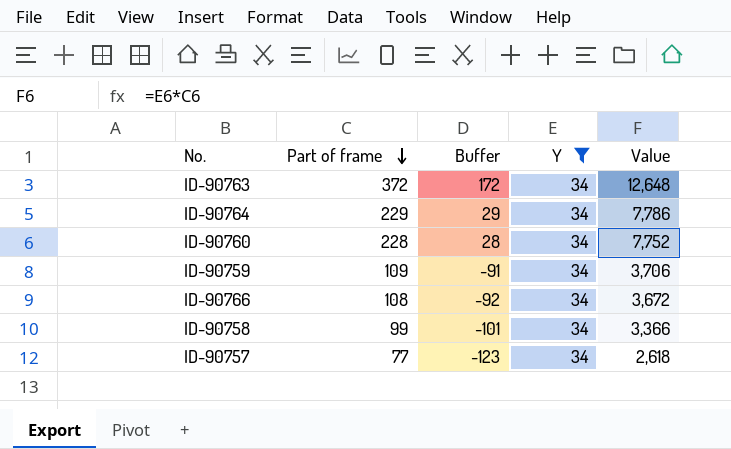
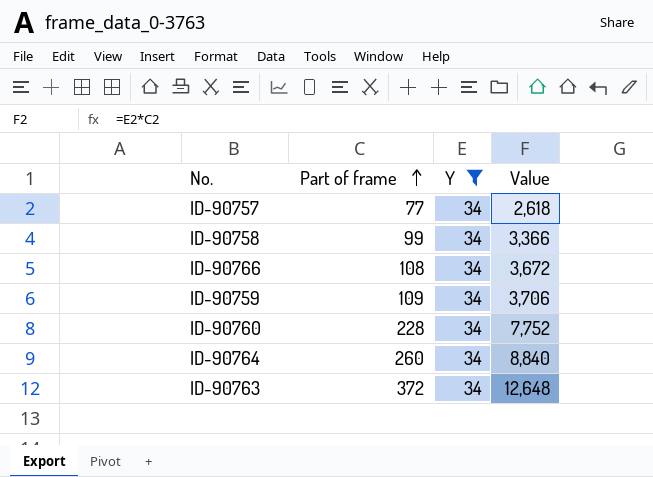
row order: Part of frame descending -> Part of frame ascending
column Buffer | formula: [Part of frame] - 200 -> none
ID-90764 | Part of frame: 229 -> 260
ID-90764 | Value: 7,786 -> 8,840

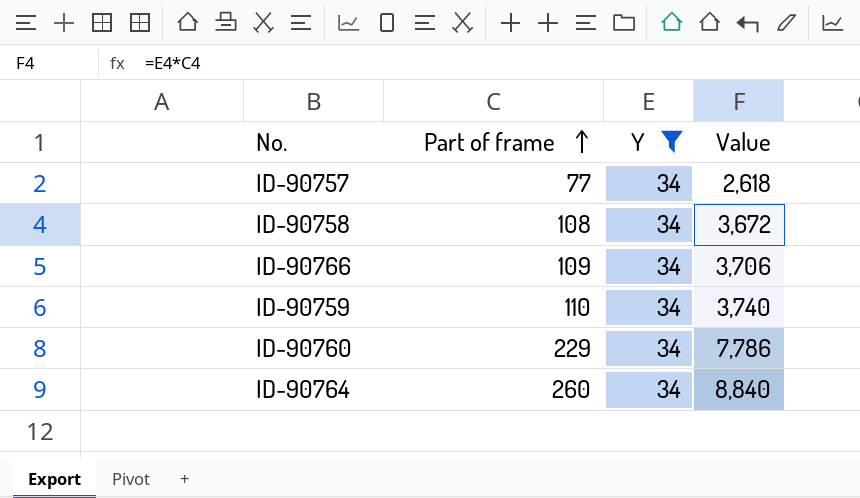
row ID-90763: 372 | 34 | 12,648 -> none
ID-90758 | Part of frame: 99 -> 108
ID-90758 | Value: 3,366 -> 3,672
ID-90766 | Part of frame: 108 -> 109
ID-90766 | Value: 3,672 -> 3,706
ID-90759 | Part of frame: 109 -> 110
ID-90759 | Value: 3,706 -> 3,740
ID-90760 | Part of frame: 228 -> 229
ID-90760 | Value: 7,752 -> 7,786

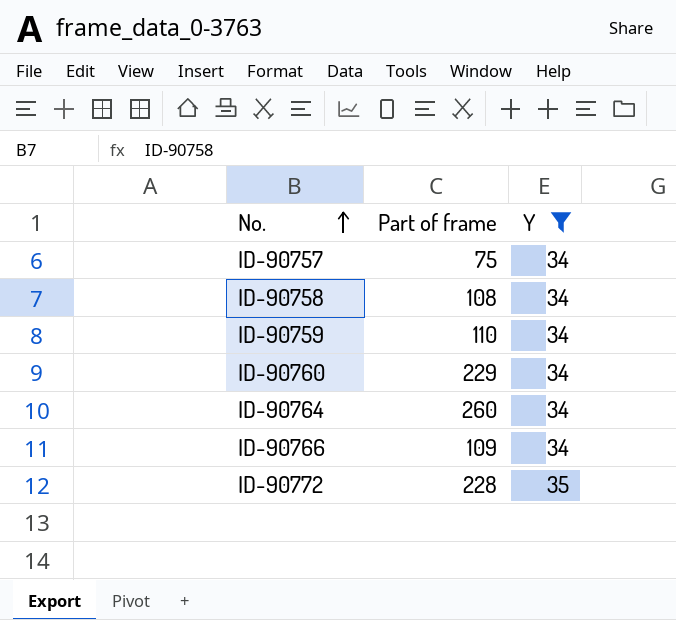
row order: Part of frame ascending -> No. ascending
column Value | formula: [Part of frame] * [Y] -> none
ID-90757 | Part of frame: 77 -> 75
row ID-90772: none -> 228 | 35

